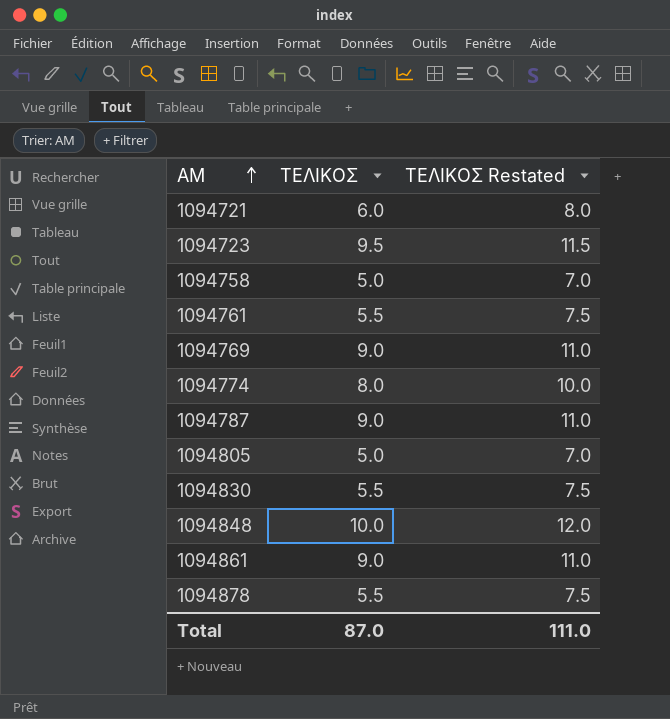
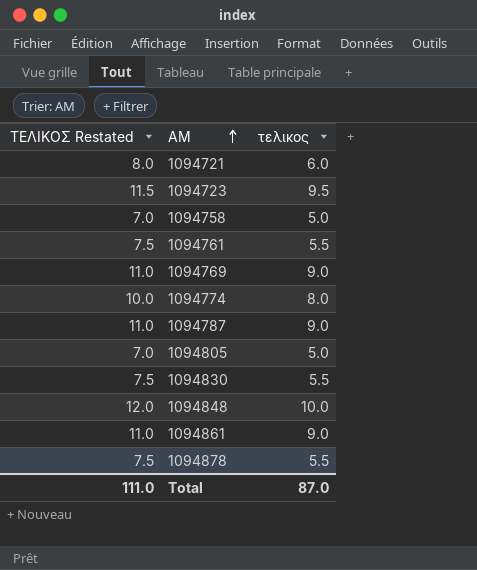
column ΤΕΛΙΚΟΣ Restated | position: 3 -> 1
column name: ΤΕΛΙΚΟΣ -> τελικος

